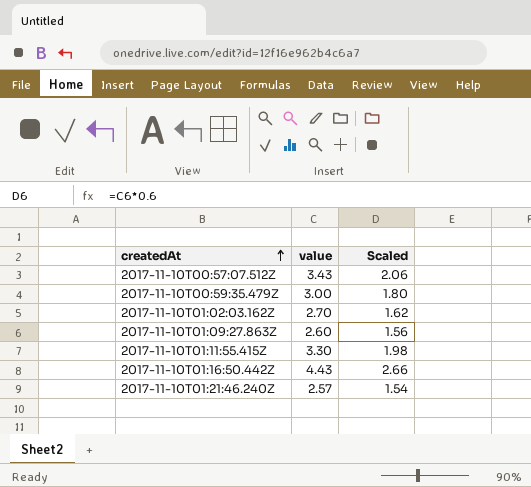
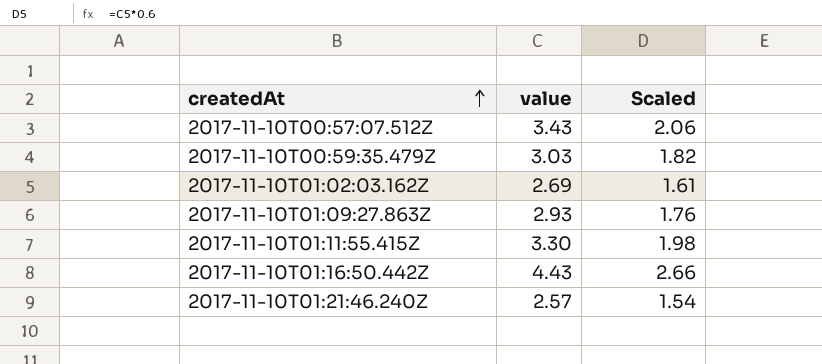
2017-11-10T00:59:35.479Z | value: 3.00 -> 3.03
2017-11-10T00:59:35.479Z | Scaled: 1.80 -> 1.82
2017-11-10T01:02:03.162Z | value: 2.70 -> 2.69
2017-11-10T01:02:03.162Z | Scaled: 1.62 -> 1.61
2017-11-10T01:09:27.863Z | value: 2.60 -> 2.93
2017-11-10T01:09:27.863Z | Scaled: 1.56 -> 1.76

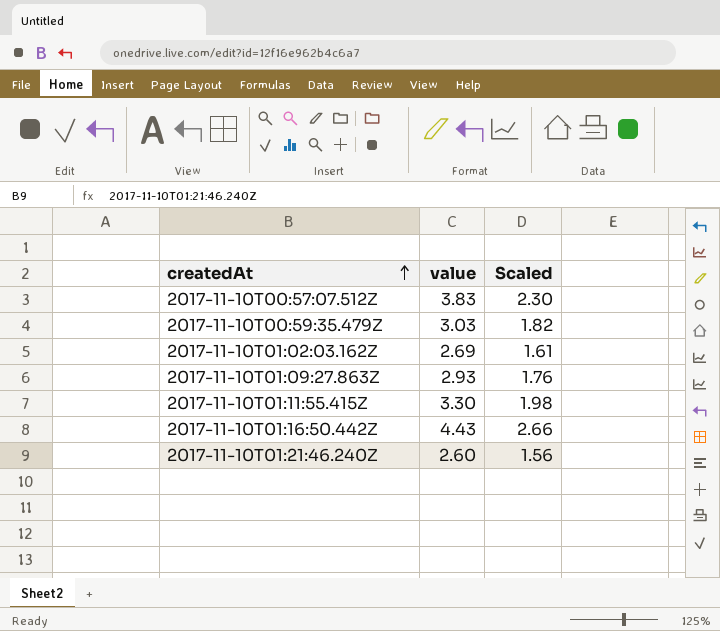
2017-11-10T00:57:07.512Z | value: 3.43 -> 3.83
2017-11-10T00:57:07.512Z | Scaled: 2.06 -> 2.30
2017-11-10T01:21:46.240Z | value: 2.57 -> 2.60
2017-11-10T01:21:46.240Z | Scaled: 1.54 -> 1.56

